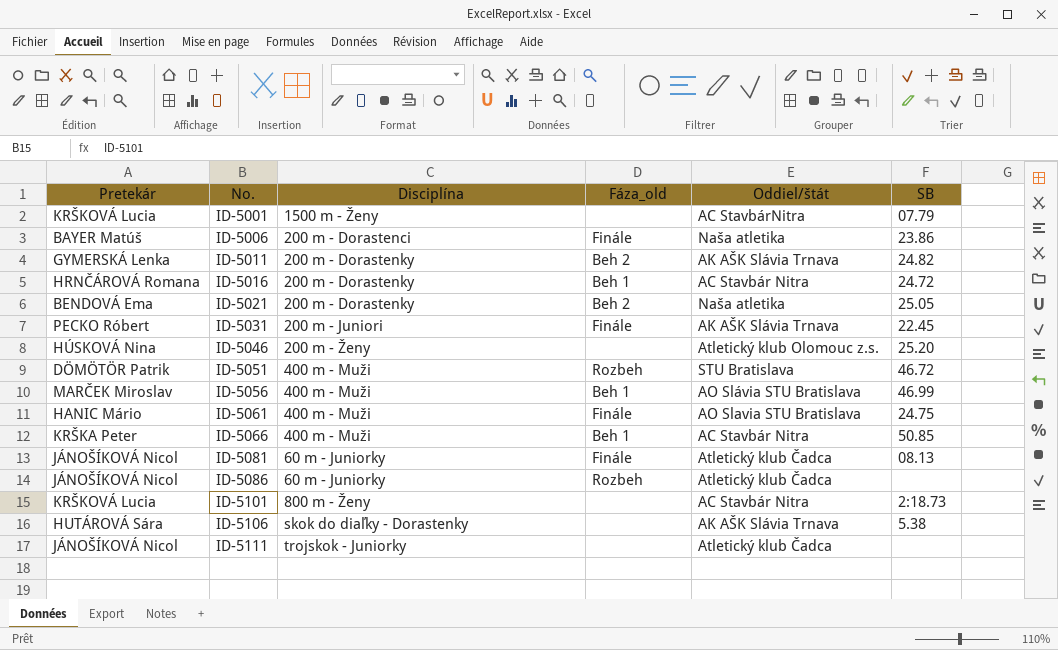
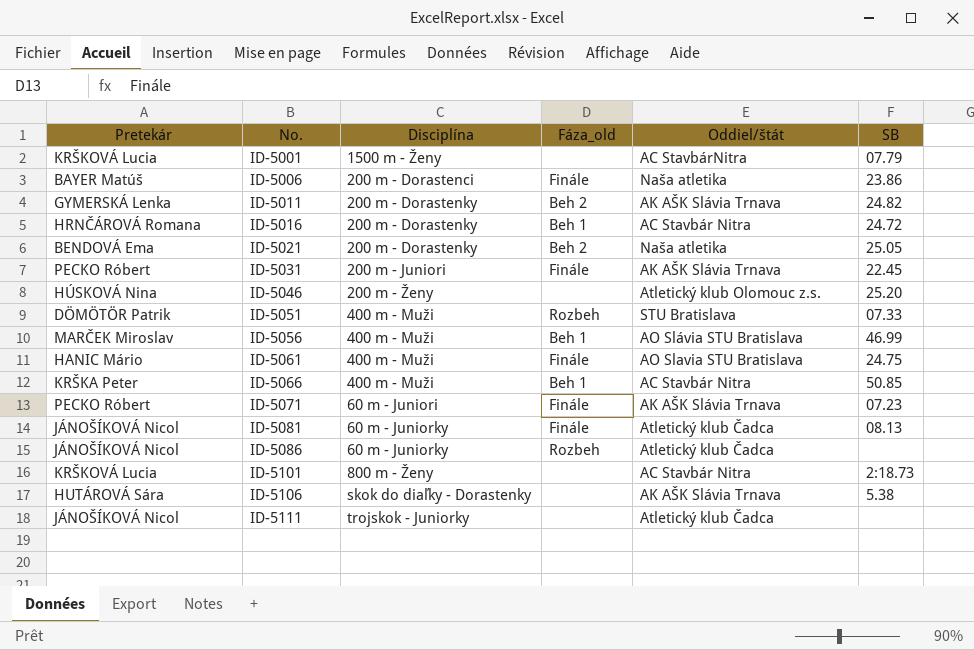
ID-5051 | SB: 46.72 -> 07.33
row ID-5071: none -> PECKO Róbert | 60 m - Juniori | Finále | AK AŠK Slávia Trnava | 07.23

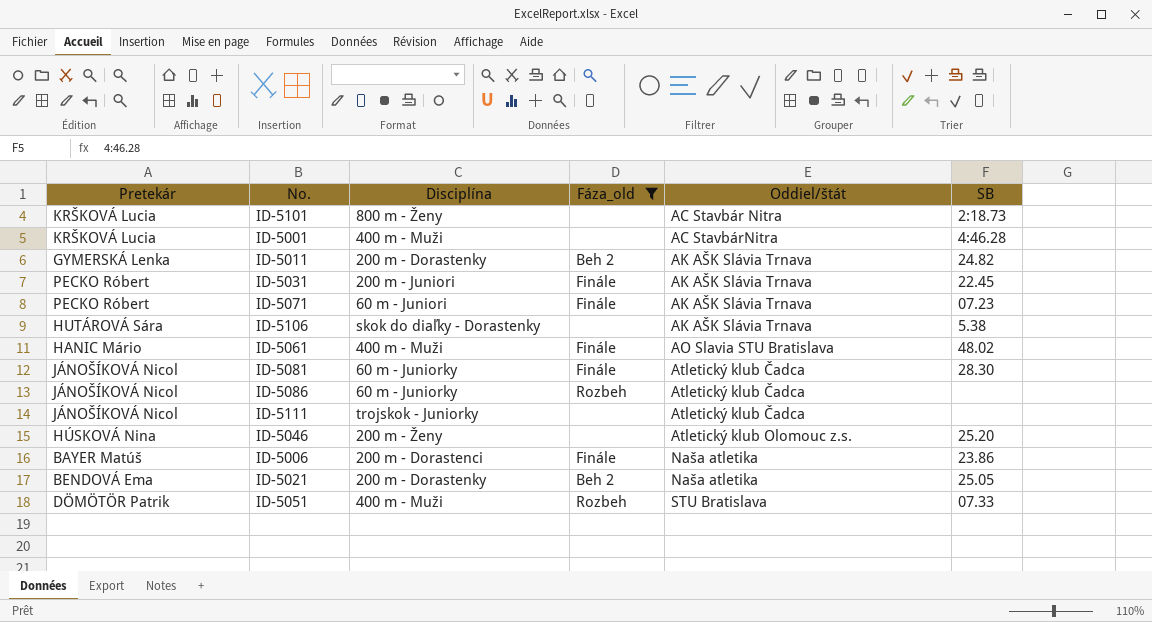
filter: none -> Fáza_old != Beh 1
row order: No. ascending -> Oddiel/štát ascending
ID-5001 | Disciplína: 1500 m - Ženy -> 400 m - Muži
ID-5001 | SB: 07.79 -> 4:46.28
ID-5061 | SB: 24.75 -> 48.02
ID-5081 | SB: 08.13 -> 28.30

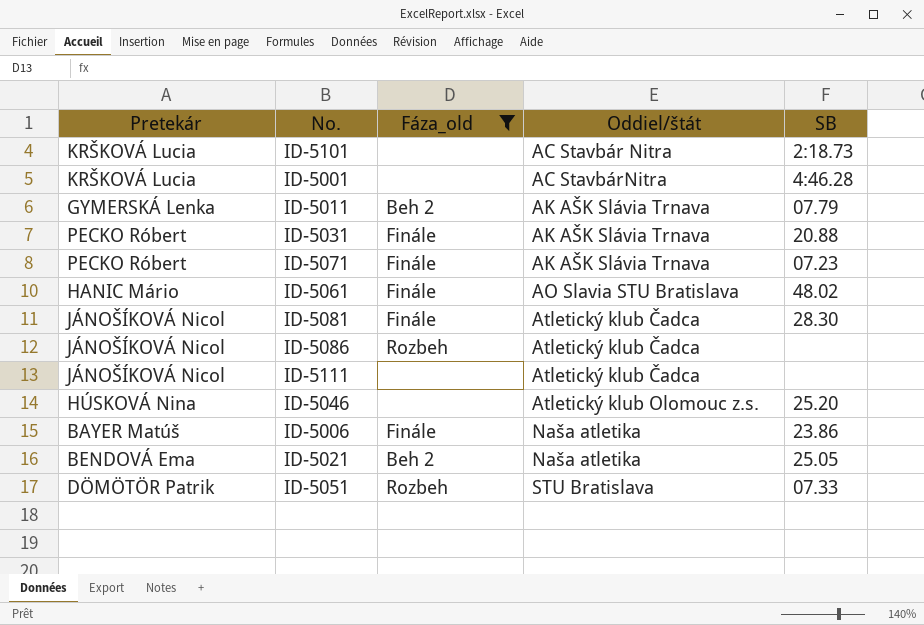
column Disciplína | position: 3 -> none
row ID-5106: HUTÁROVÁ Sára | skok do diaľky - Dorastenky | none | AK AŠK Slávia Trnava | 5.38 -> none
ID-5011 | SB: 24.82 -> 07.79
ID-5031 | SB: 22.45 -> 20.88

